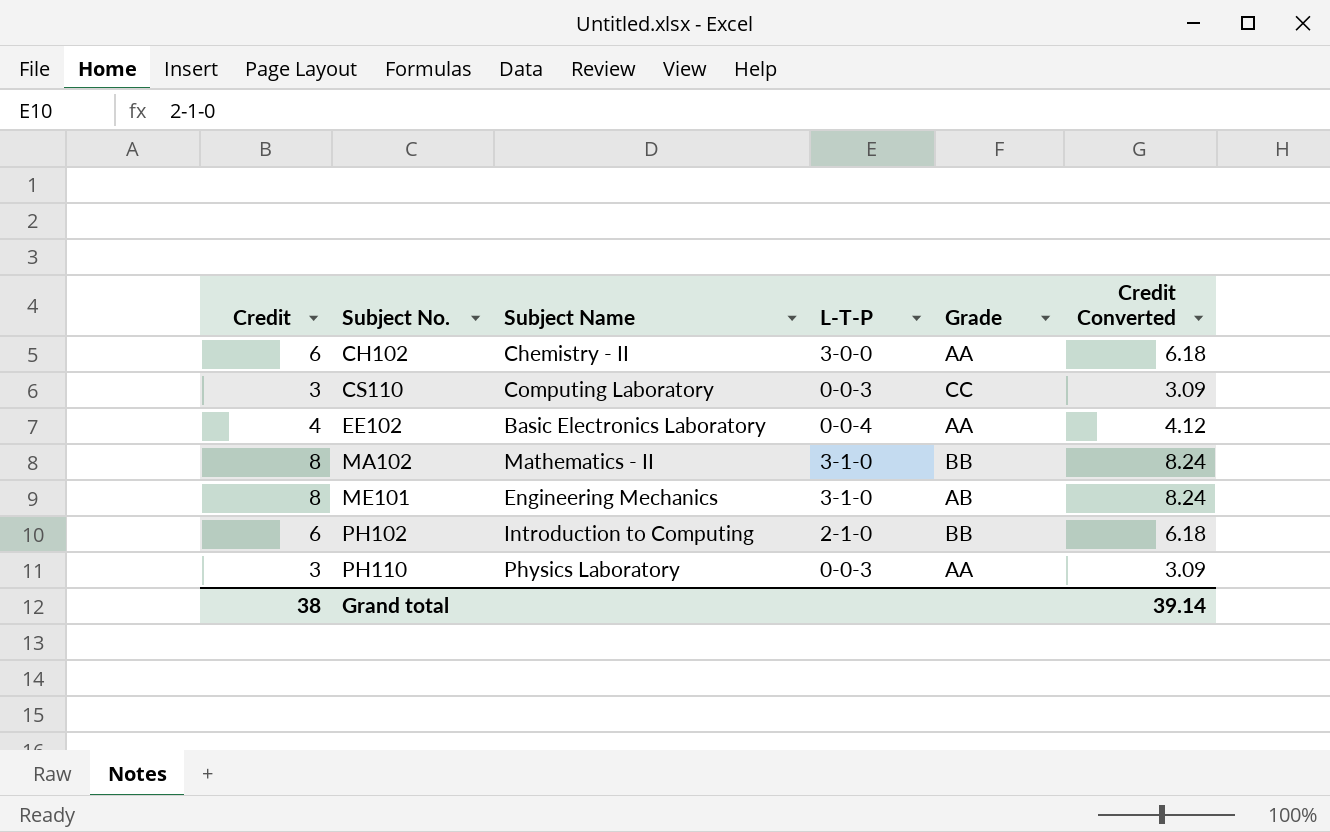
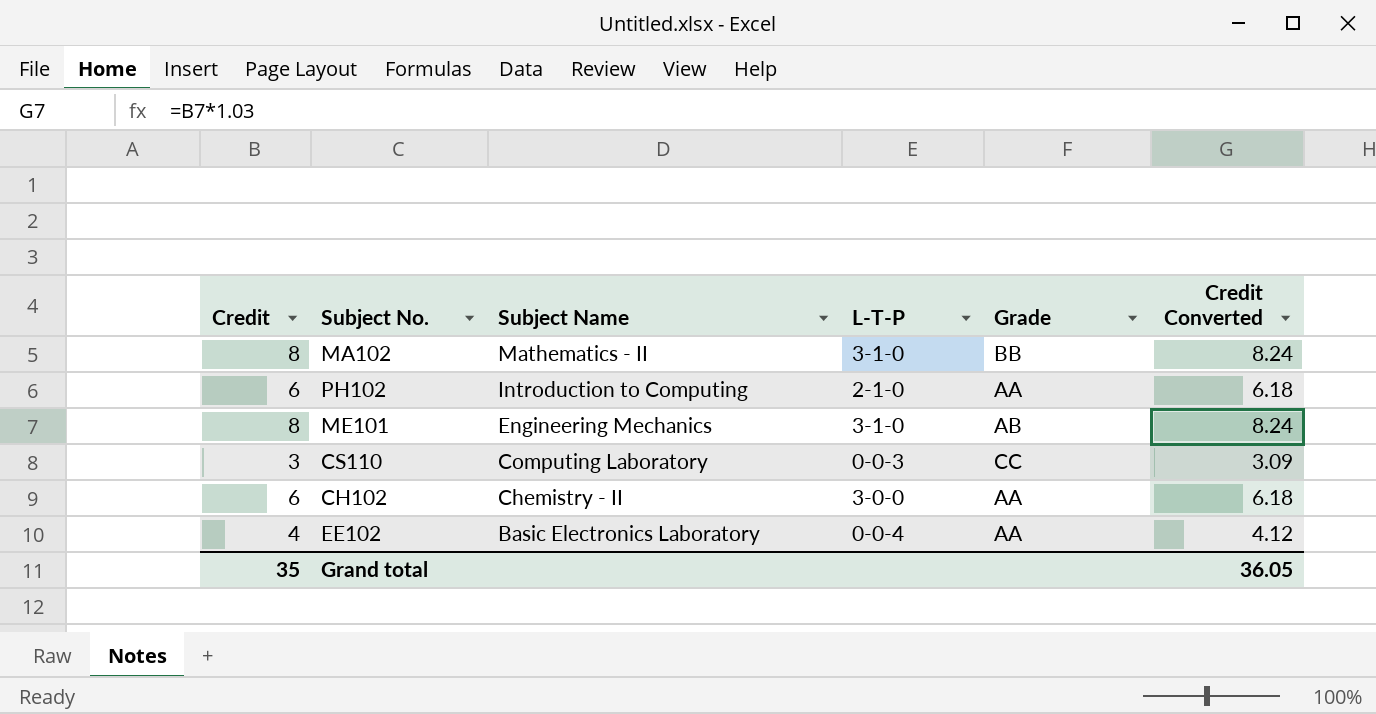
row order: Subject No. ascending -> Subject Name descending
row PH110: 3 | Physics Laboratory | 0-0-3 | AA | 3.09 -> none
PH102 | Grade: BB -> AA
Grand total | Credit: 38 -> 35
Grand total | Credit Converted: 39.14 -> 36.05

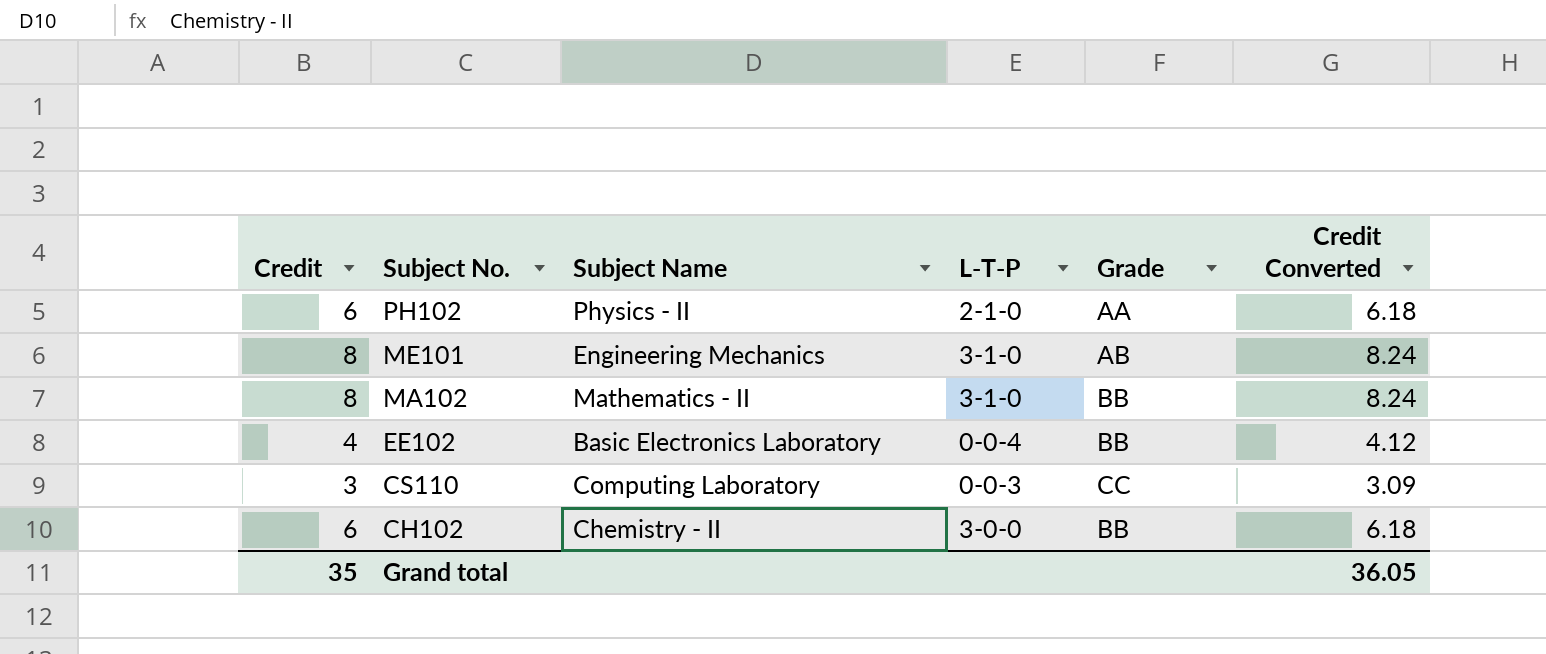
row order: Subject Name descending -> Subject No. descending
PH102 | Subject Name: Introduction to Computing -> Physics - II
EE102 | Grade: AA -> BB
CH102 | Grade: AA -> BB

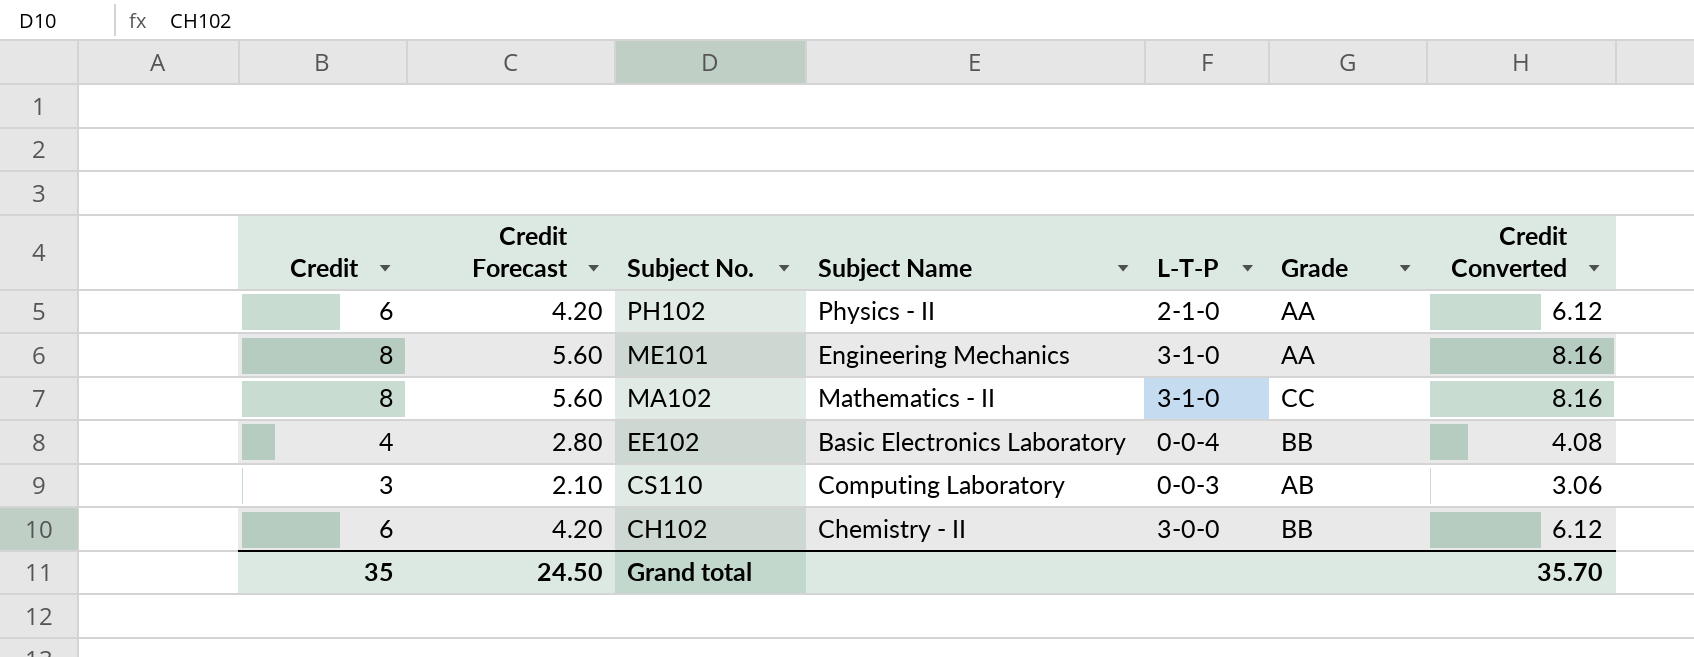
column Credit Forecast | formula: none -> [Credit] * 0.7
column Credit Converted | formula: [Credit] * 1.03 -> [Credit] * 1.02
ME101 | Grade: AB -> AA
MA102 | Grade: BB -> CC
CS110 | Grade: CC -> AB
Grand total | Credit Converted: 36.05 -> 35.70

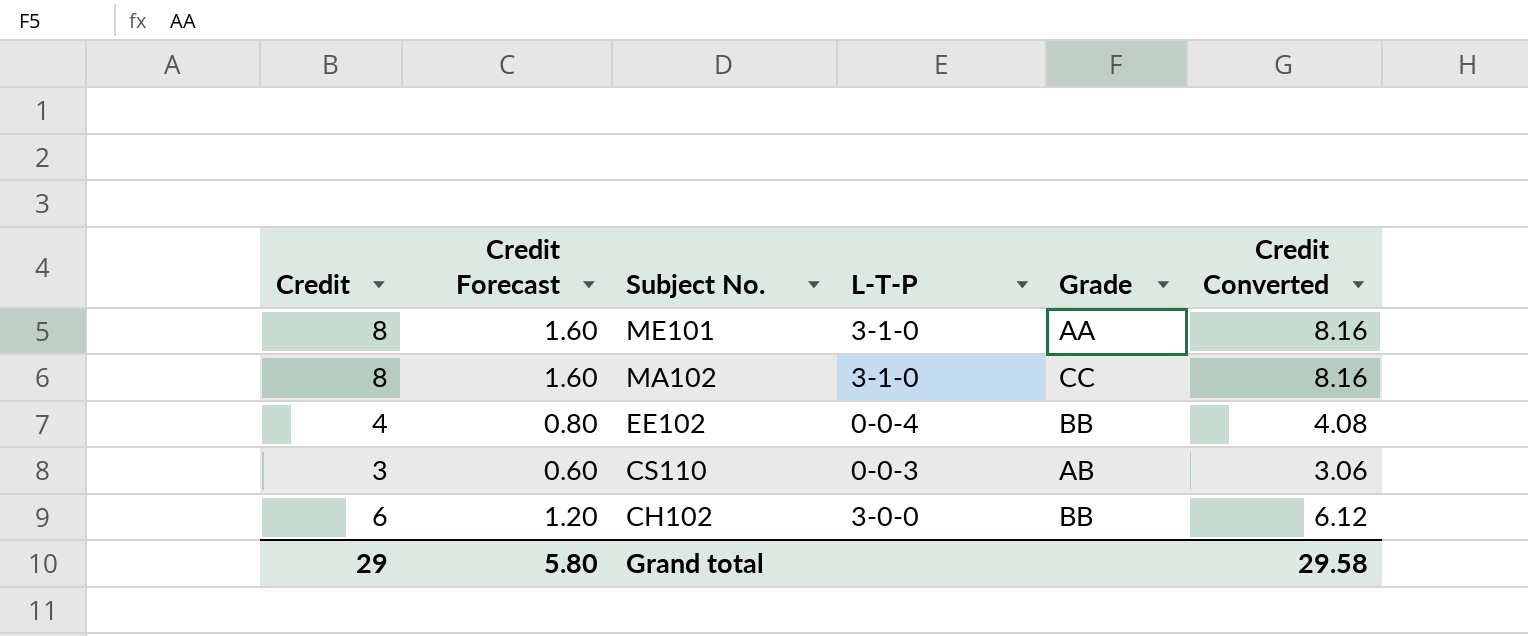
column Subject Name | position: 4 -> none
column Credit Forecast | formula: [Credit] * 0.7 -> [Credit] * 0.2
row PH102: 6 | 4.20 | Physics - II | 2-1-0 | AA | 6.12 -> none
Grand total | Credit: 35 -> 29
Grand total | Credit Forecast: 24.50 -> 5.80
Grand total | Credit Converted: 35.70 -> 29.58

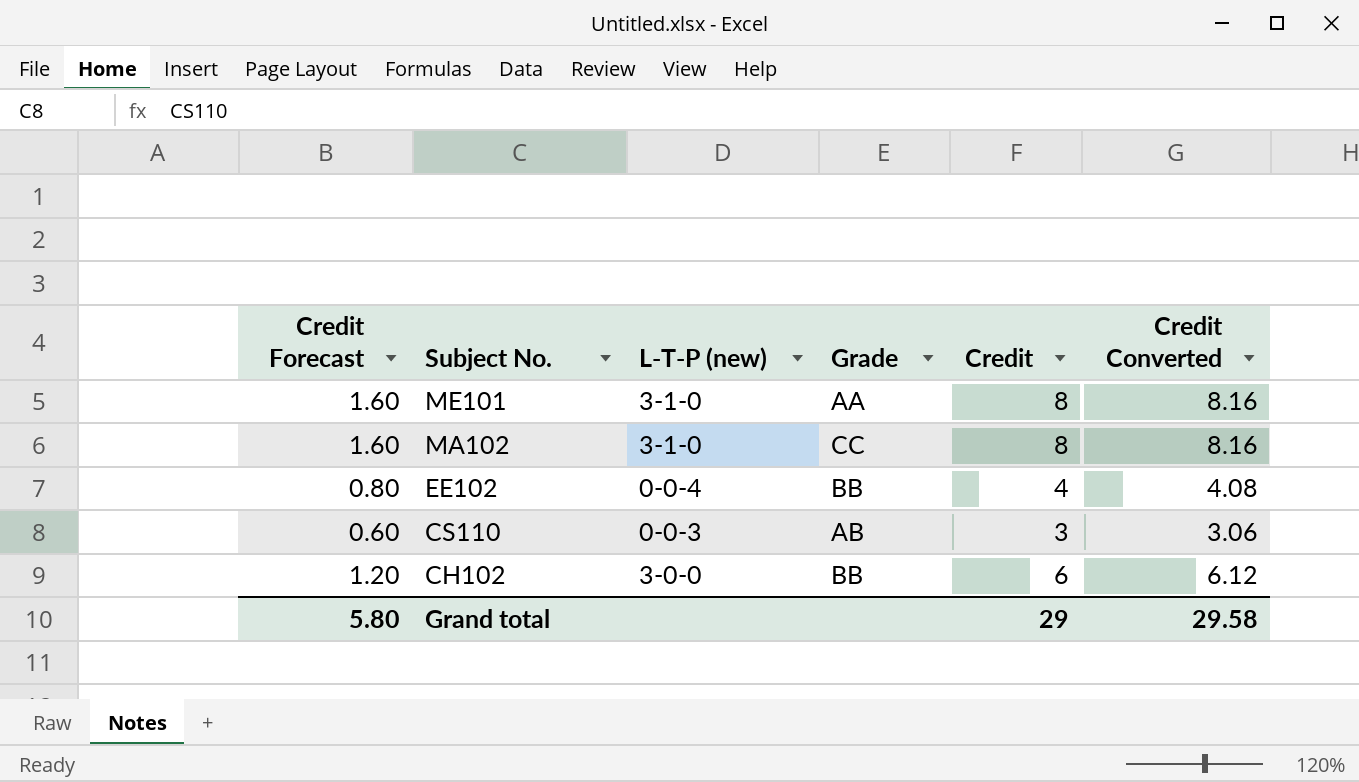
column name: L-T-P -> L-T-P (new)
column Credit | position: 1 -> 5

